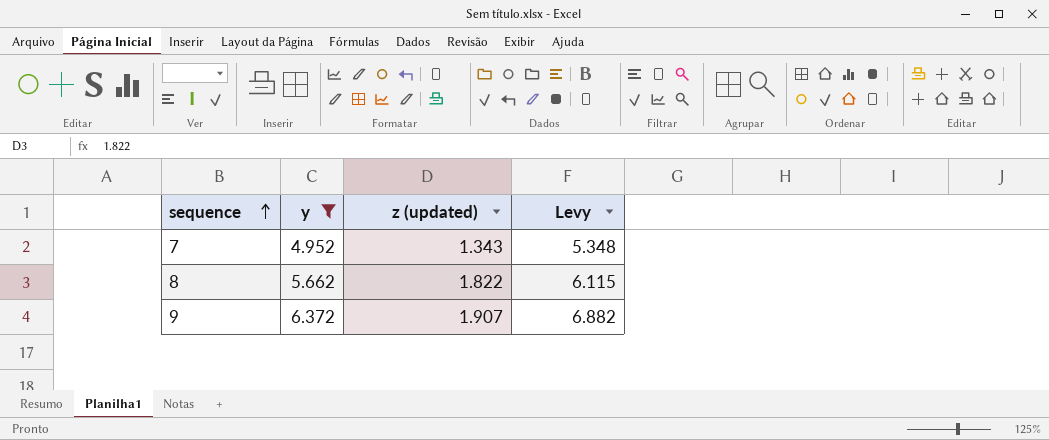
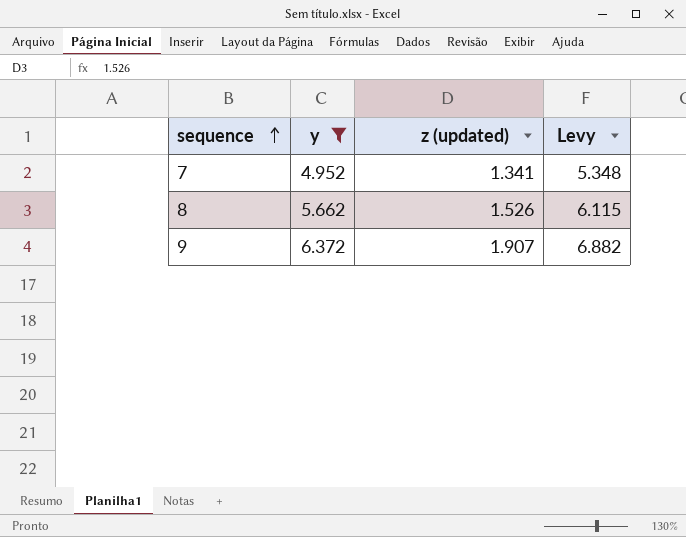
7 | z (updated): 1.343 -> 1.341
8 | z (updated): 1.822 -> 1.526

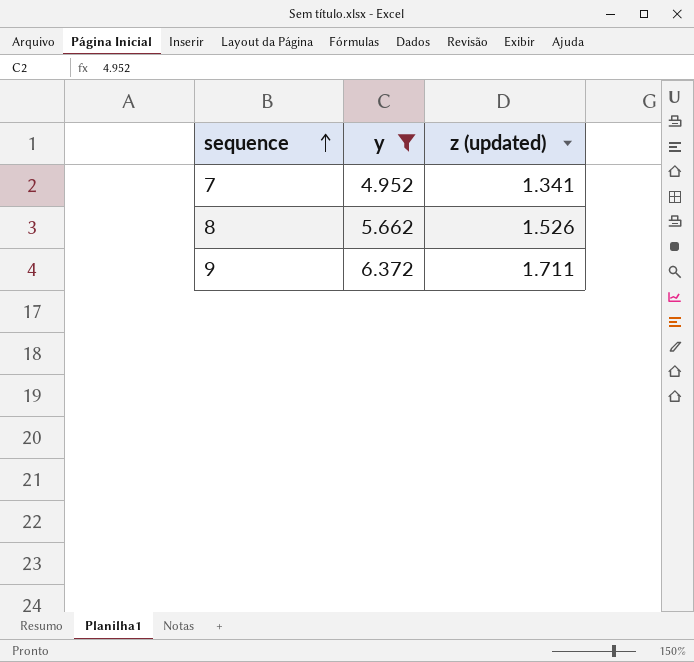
column Levy | formula: [y] * 1.08 -> none
9 | z (updated): 1.907 -> 1.711

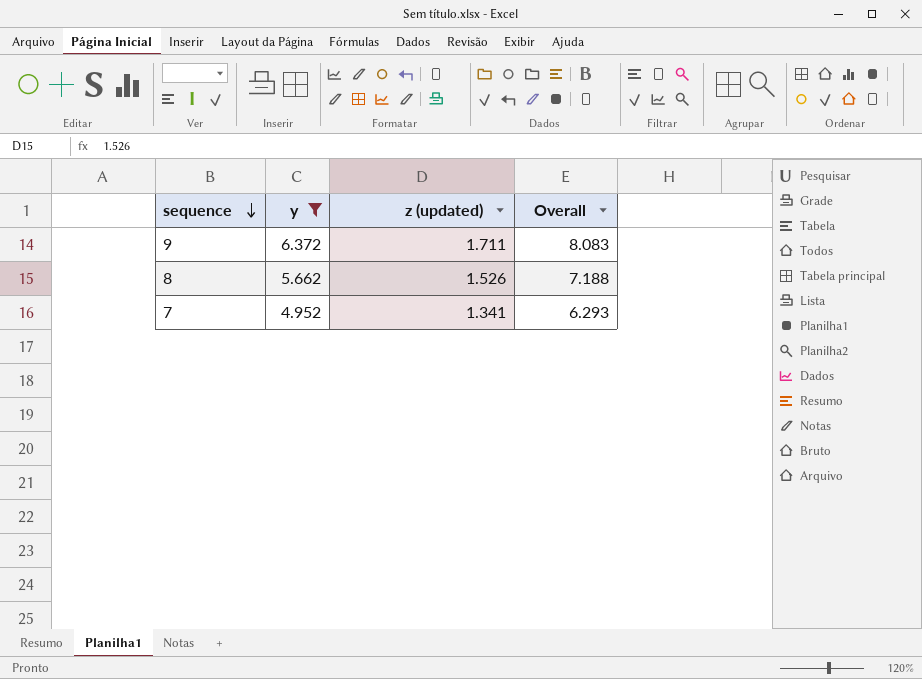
row order: sequence ascending -> sequence descending
column Overall | formula: none -> [y] + [z (updated)]

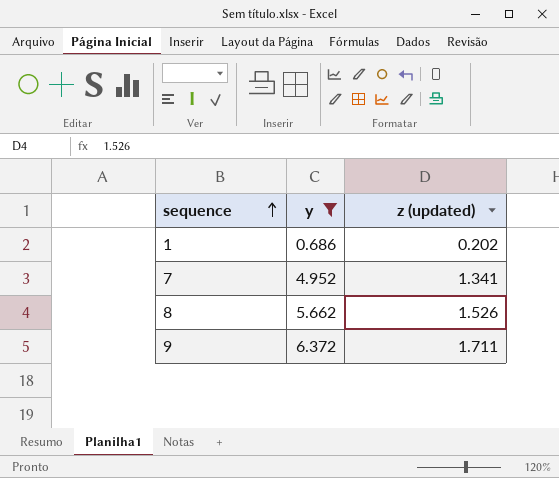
row order: sequence descending -> sequence ascending
column Overall | formula: [y] + [z (updated)] -> none
row 1: none -> 0.686 | 0.202

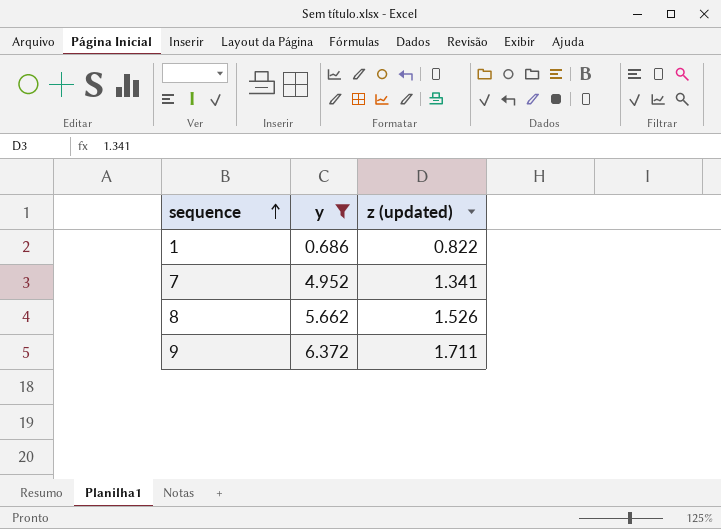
1 | z (updated): 0.202 -> 0.822

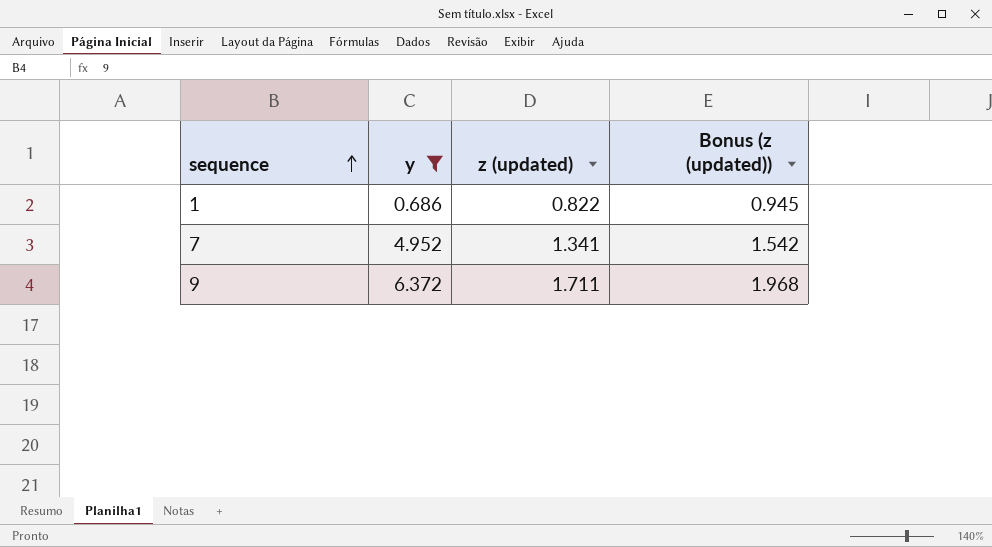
column Bonus (z (updated)) | formula: none -> [z (updated)] * 1.15
row 8: 5.662 | 1.526 -> none

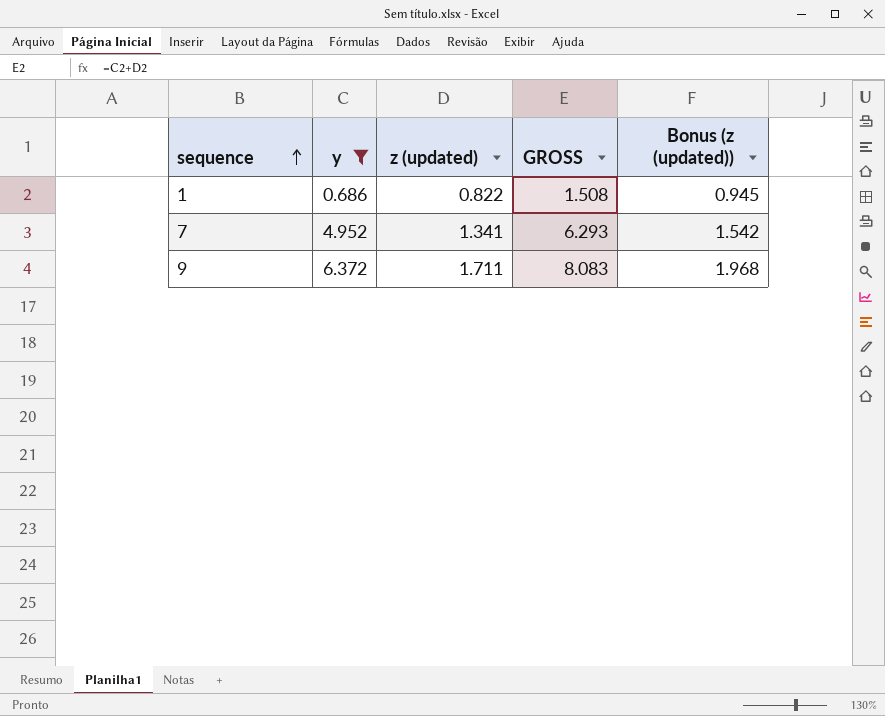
column GROSS | formula: none -> [y] + [z (updated)]

